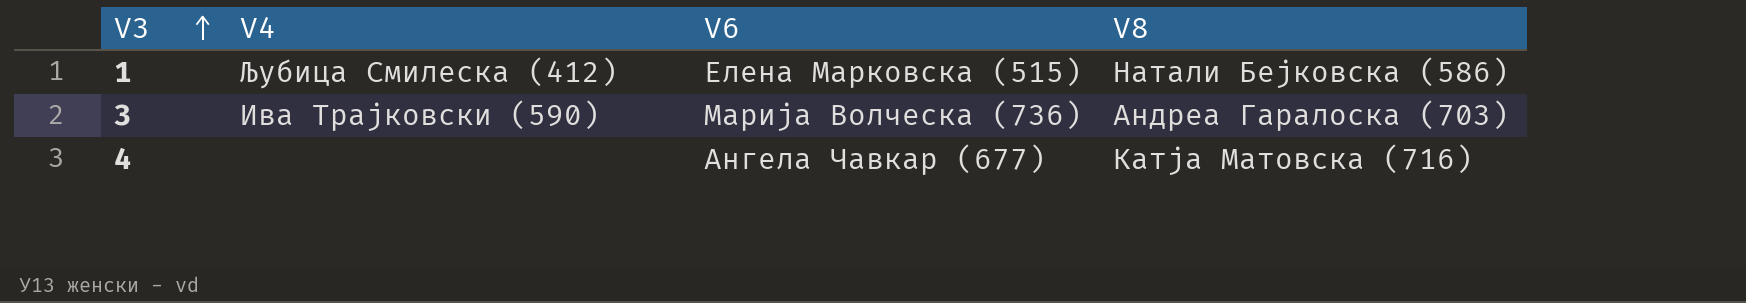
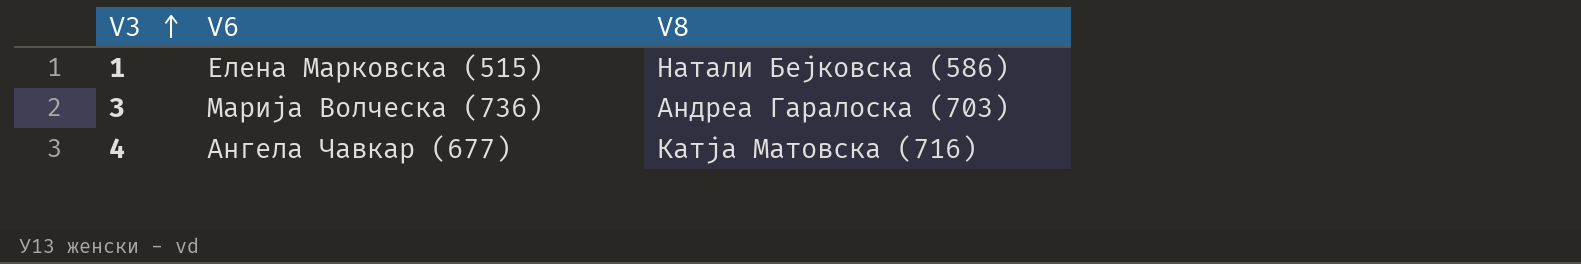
column V4 | position: 2 -> none

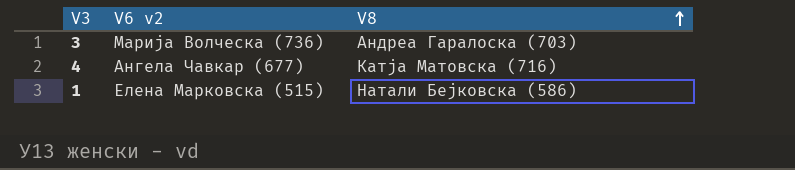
row order: V3 ascending -> V8 ascending
column name: V6 -> V6 v2

